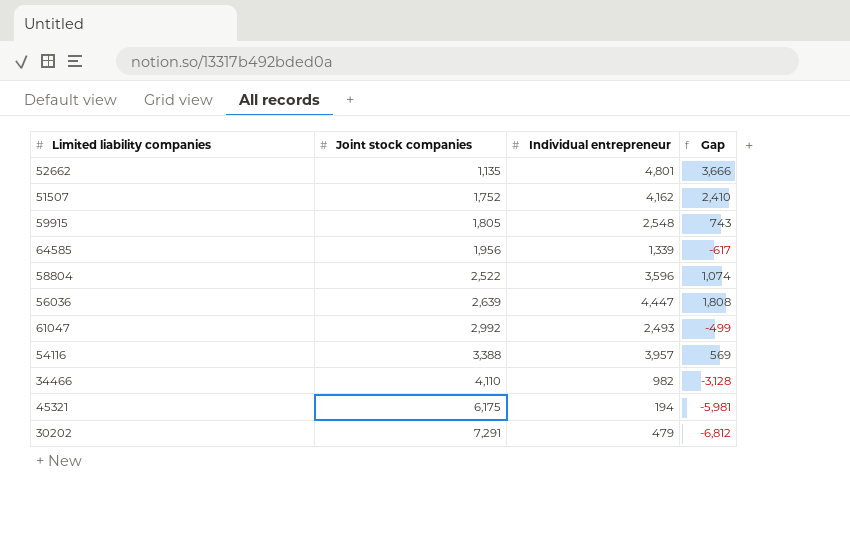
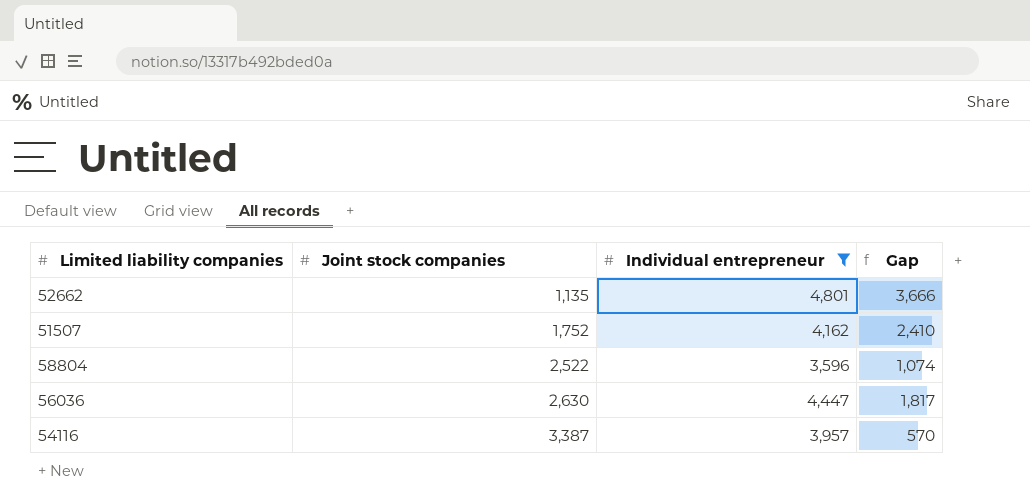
filter: none -> Individual entrepreneur >= 3,596
56036 | Joint stock companies: 2,639 -> 2,630
56036 | Gap: 1,808 -> 1,817
54116 | Joint stock companies: 3,388 -> 3,387
54116 | Gap: 569 -> 570

